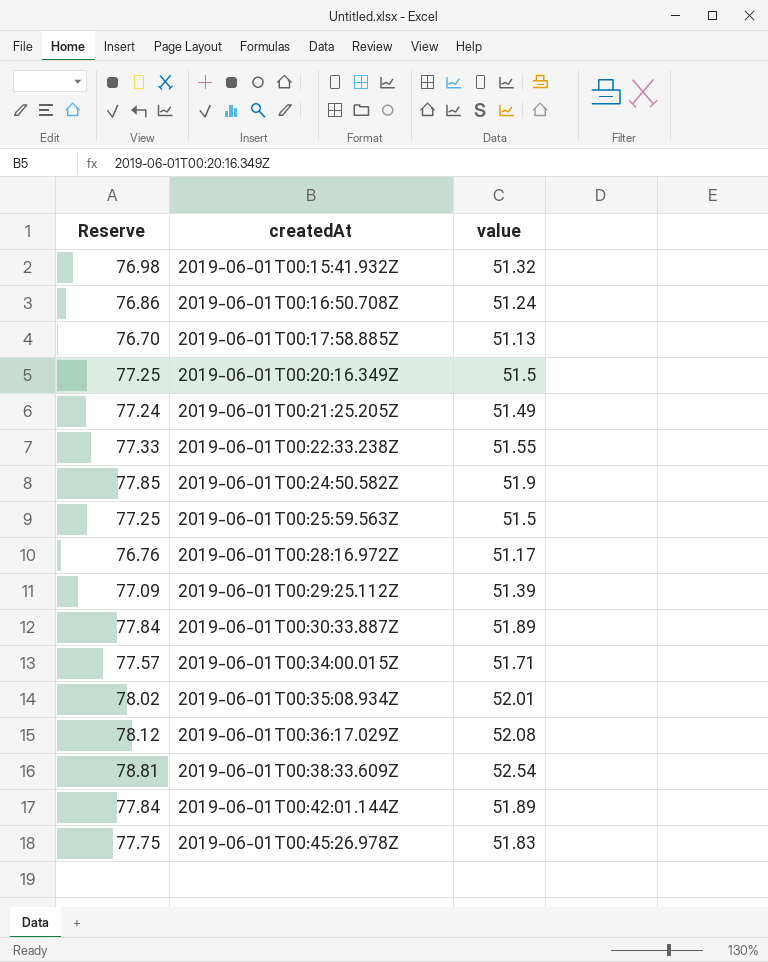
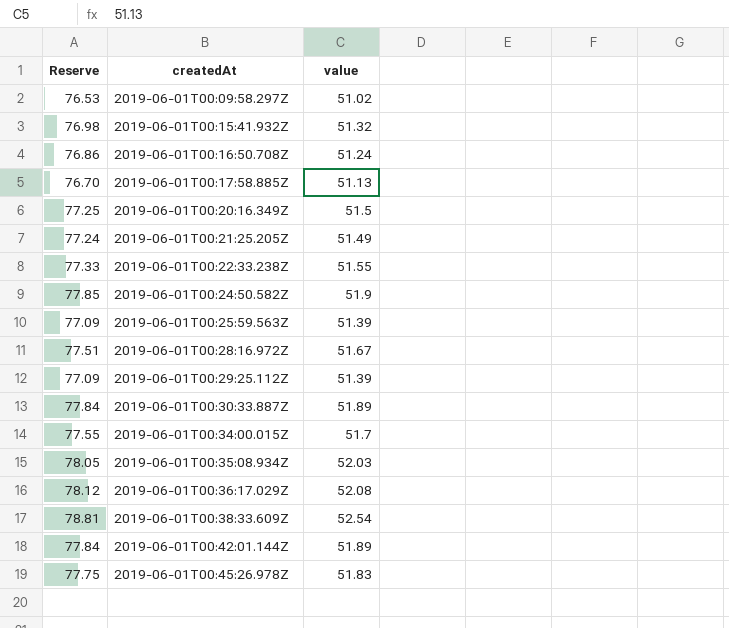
row 2019-06-01T00:09:58.297Z: none -> 76.53 | 51.02
2019-06-01T00:25:59.563Z | Reserve: 77.25 -> 77.09
2019-06-01T00:25:59.563Z | value: 51.5 -> 51.39
2019-06-01T00:28:16.972Z | Reserve: 76.76 -> 77.51
2019-06-01T00:28:16.972Z | value: 51.17 -> 51.67
2019-06-01T00:34:00.015Z | Reserve: 77.57 -> 77.55
2019-06-01T00:34:00.015Z | value: 51.71 -> 51.7
2019-06-01T00:35:08.934Z | Reserve: 78.02 -> 78.05
2019-06-01T00:35:08.934Z | value: 52.01 -> 52.03

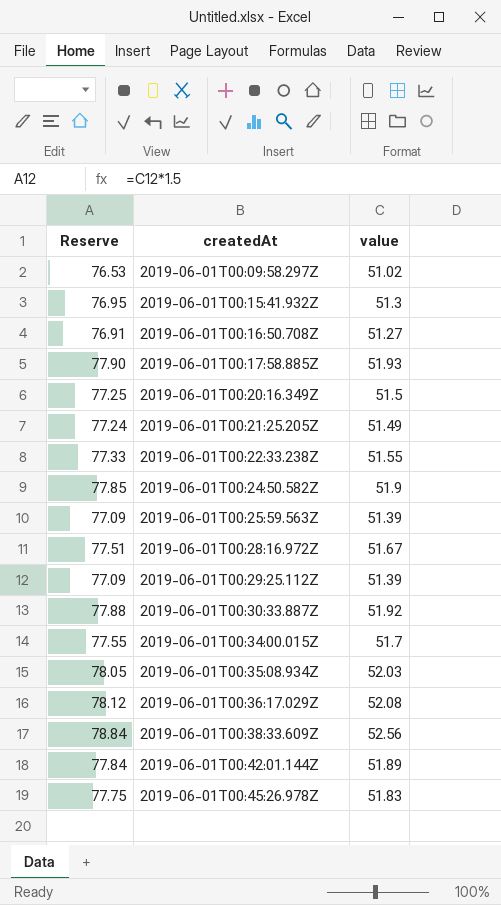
2019-06-01T00:15:41.932Z | Reserve: 76.98 -> 76.95
2019-06-01T00:15:41.932Z | value: 51.32 -> 51.3
2019-06-01T00:16:50.708Z | Reserve: 76.86 -> 76.91
2019-06-01T00:16:50.708Z | value: 51.24 -> 51.27
2019-06-01T00:17:58.885Z | Reserve: 76.70 -> 77.90
2019-06-01T00:17:58.885Z | value: 51.13 -> 51.93
2019-06-01T00:30:33.887Z | Reserve: 77.84 -> 77.88
2019-06-01T00:30:33.887Z | value: 51.89 -> 51.92
2019-06-01T00:38:33.609Z | Reserve: 78.81 -> 78.84
2019-06-01T00:38:33.609Z | value: 52.54 -> 52.56

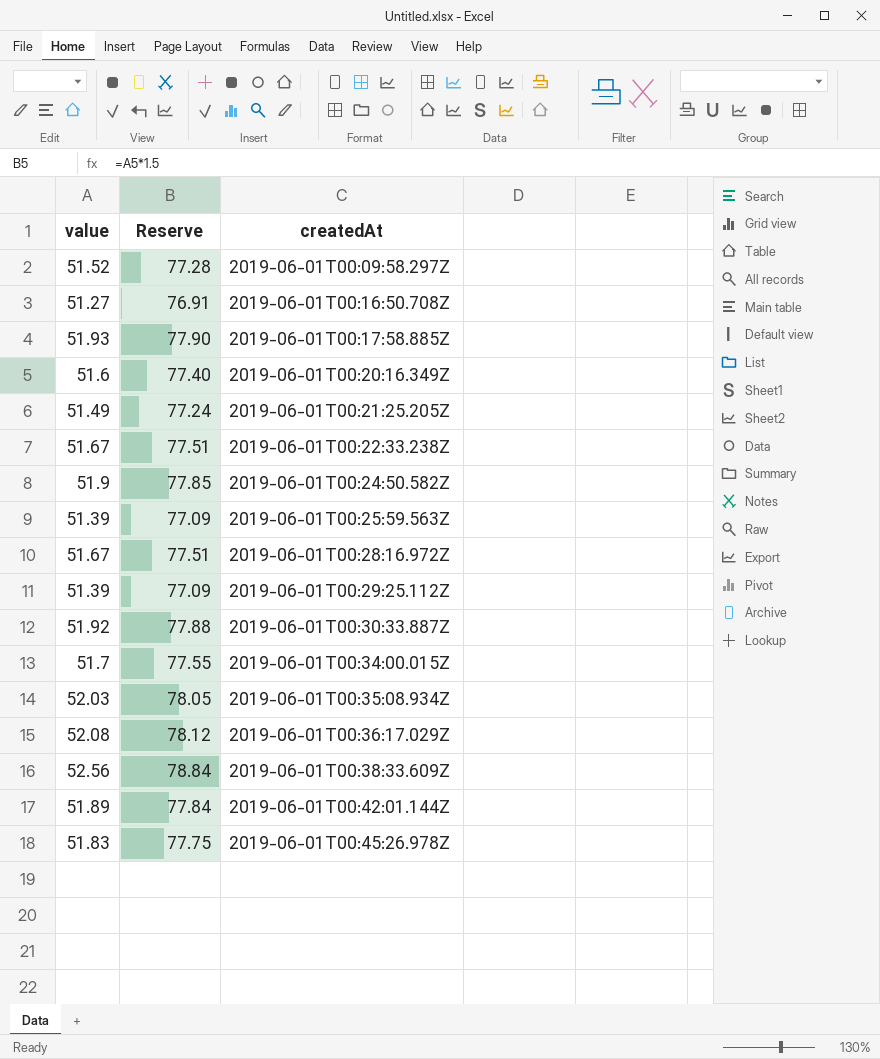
column value | position: 3 -> 1
row 2019-06-01T00:15:41.932Z: 76.95 | 51.3 -> none
2019-06-01T00:09:58.297Z | value: 51.02 -> 51.52
2019-06-01T00:09:58.297Z | Reserve: 76.53 -> 77.28
2019-06-01T00:20:16.349Z | value: 51.5 -> 51.6
2019-06-01T00:20:16.349Z | Reserve: 77.25 -> 77.40
2019-06-01T00:22:33.238Z | value: 51.55 -> 51.67
2019-06-01T00:22:33.238Z | Reserve: 77.33 -> 77.51

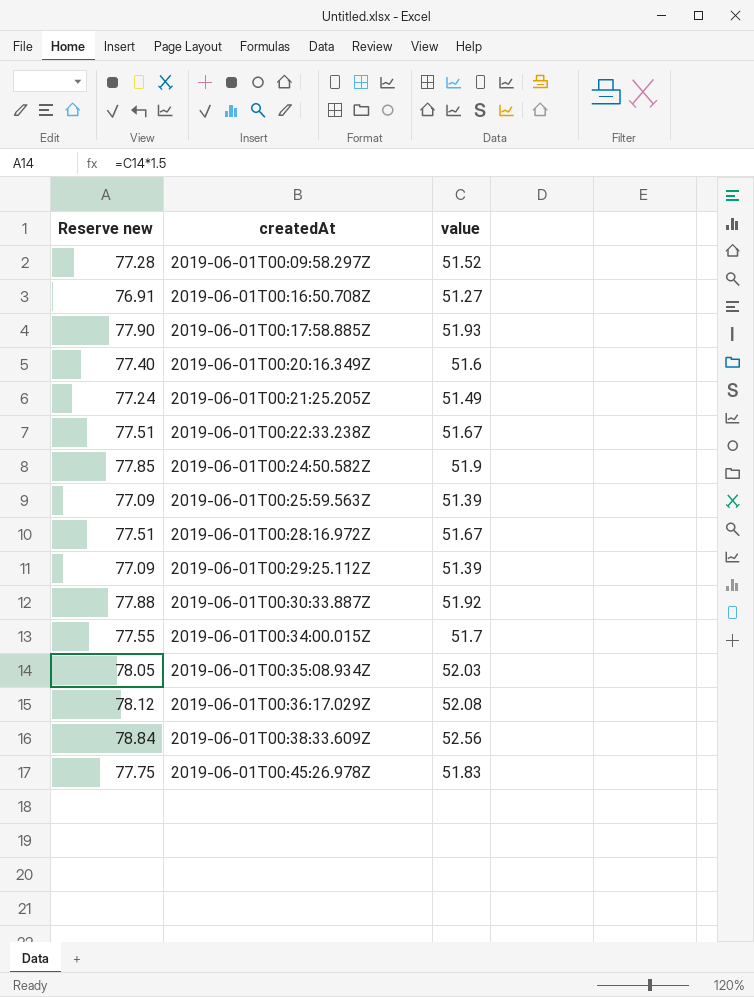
column name: Reserve -> Reserve new
column value | position: 1 -> 3
row 2019-06-01T00:42:01.144Z: 51.89 | 77.84 -> none

